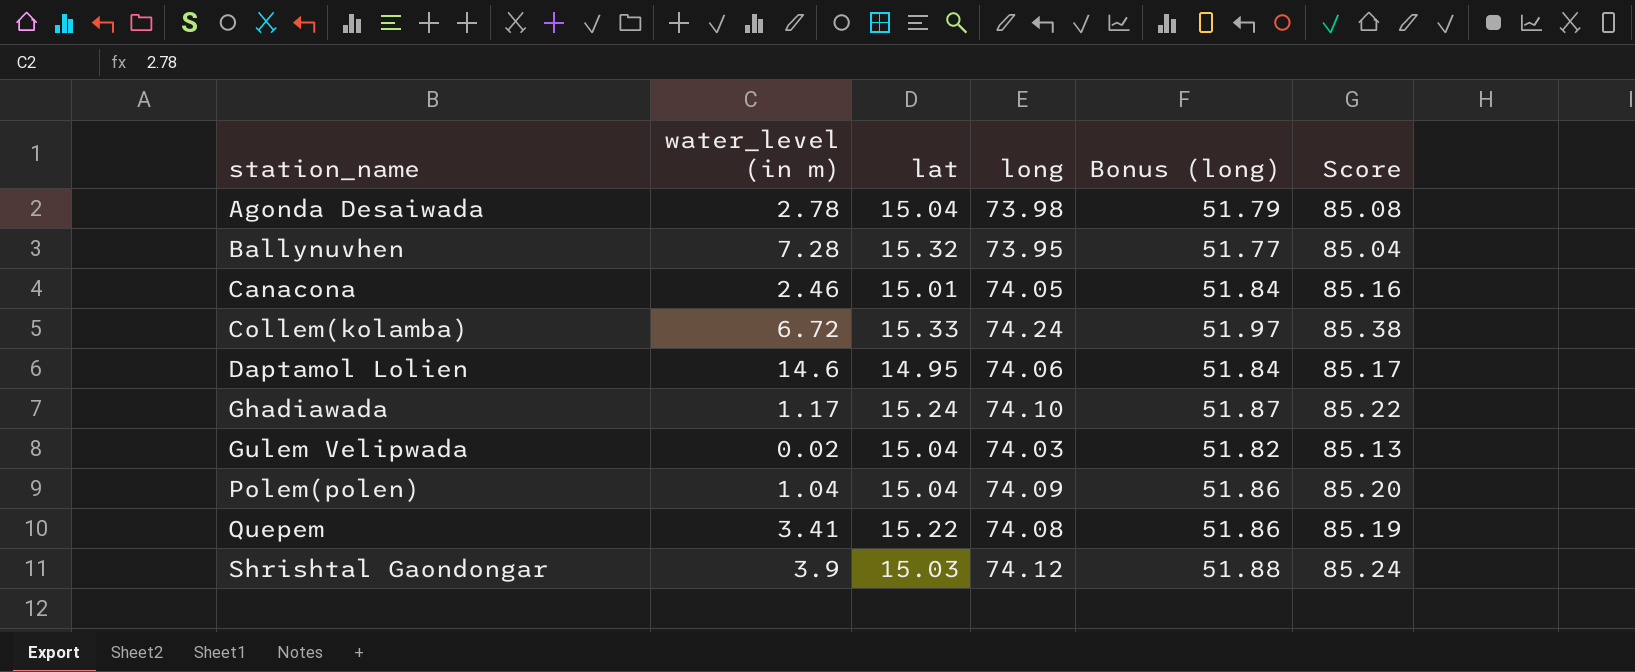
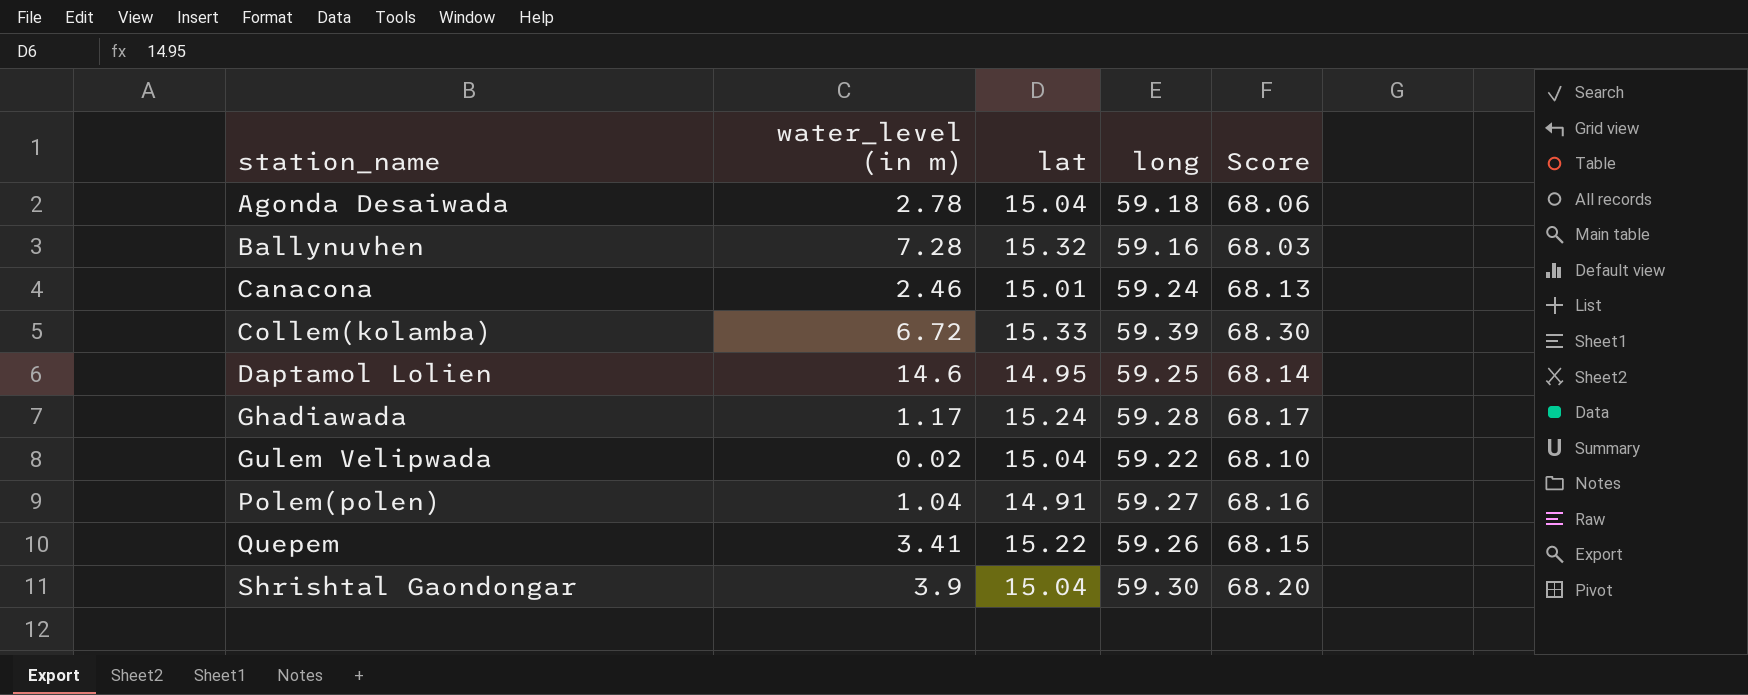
column Bonus (long) | formula: [long] * 0.7 -> none
Agonda Desaiwada | long: 73.98 -> 59.18
Agonda Desaiwada | Score: 85.08 -> 68.06
Ballynuvhen | long: 73.95 -> 59.16
Ballynuvhen | Score: 85.04 -> 68.03
Canacona | long: 74.05 -> 59.24
Canacona | Score: 85.16 -> 68.13
Collem(kolamba) | long: 74.24 -> 59.39
Collem(kolamba) | Score: 85.38 -> 68.30
Daptamol Lolien | long: 74.06 -> 59.25
Daptamol Lolien | Score: 85.17 -> 68.14
Ghadiawada | long: 74.10 -> 59.28
Ghadiawada | Score: 85.22 -> 68.17
Gulem Velipwada | long: 74.03 -> 59.22
Gulem Velipwada | Score: 85.13 -> 68.10
Polem(polen) | lat: 15.04 -> 14.91
Polem(polen) | long: 74.09 -> 59.27
Polem(polen) | Score: 85.20 -> 68.16
Quepem | long: 74.08 -> 59.26
Quepem | Score: 85.19 -> 68.15
Shrishtal Gaondongar | lat: 15.03 -> 15.04
Shrishtal Gaondongar | long: 74.12 -> 59.30
Shrishtal Gaondongar | Score: 85.24 -> 68.20

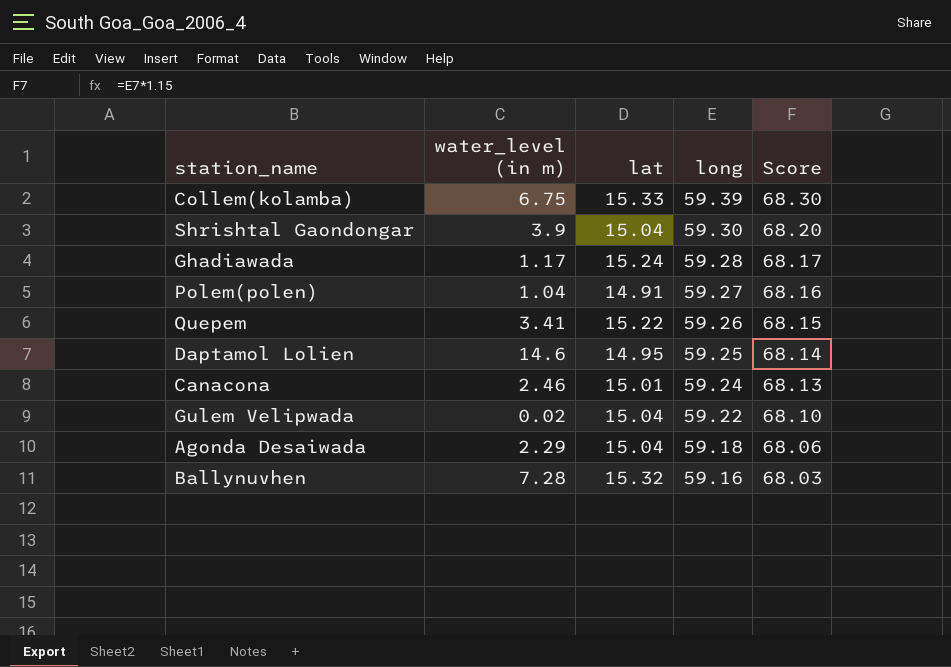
row order: station_name ascending -> long descending
Collem(kolamba) | water_level (in m): 6.72 -> 6.75
Agonda Desaiwada | water_level (in m): 2.78 -> 2.29

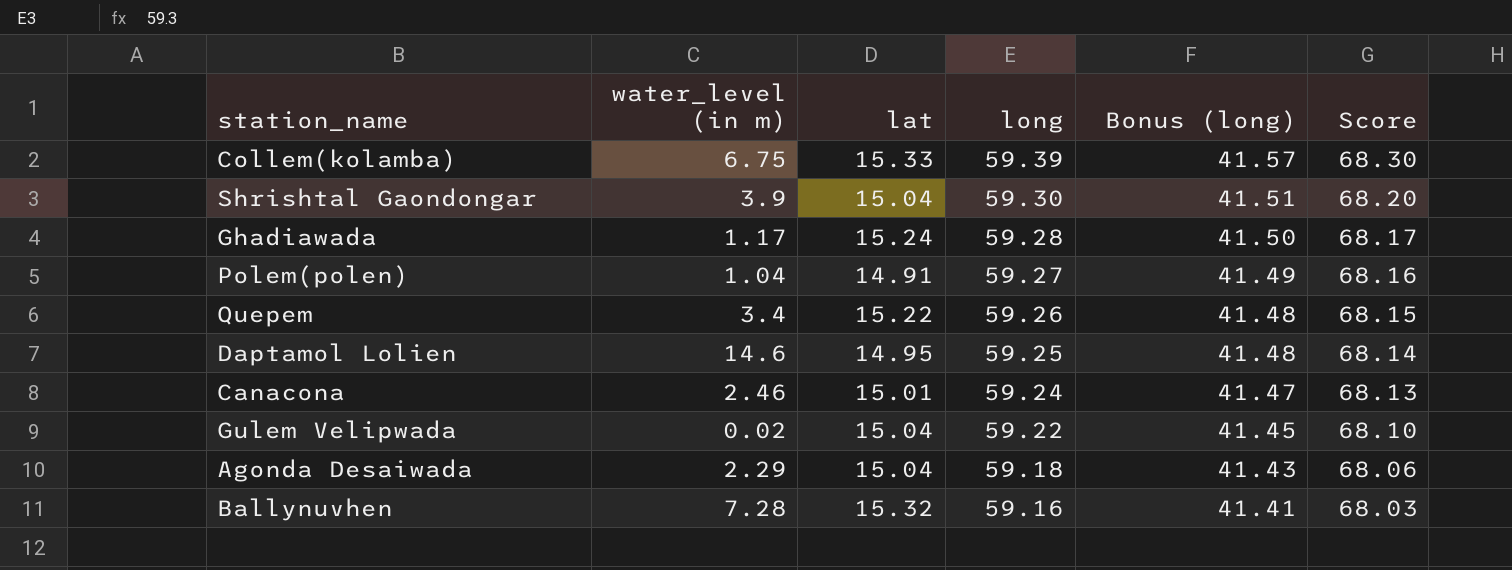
column Bonus (long) | formula: none -> [long] * 0.7
Quepem | water_level (in m): 3.41 -> 3.4

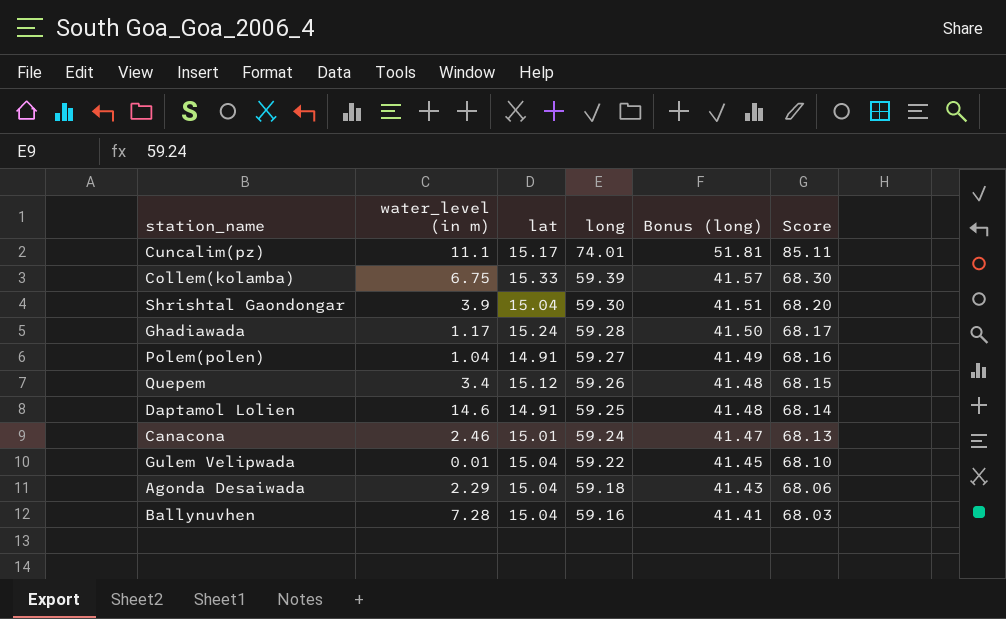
row Cuncalim(pz): none -> 11.1 | 15.17 | 74.01 | 51.81 | 85.11
Quepem | lat: 15.22 -> 15.12
Daptamol Lolien | lat: 14.95 -> 14.91
Gulem Velipwada | water_level (in m): 0.02 -> 0.01
Ballynuvhen | lat: 15.32 -> 15.04

